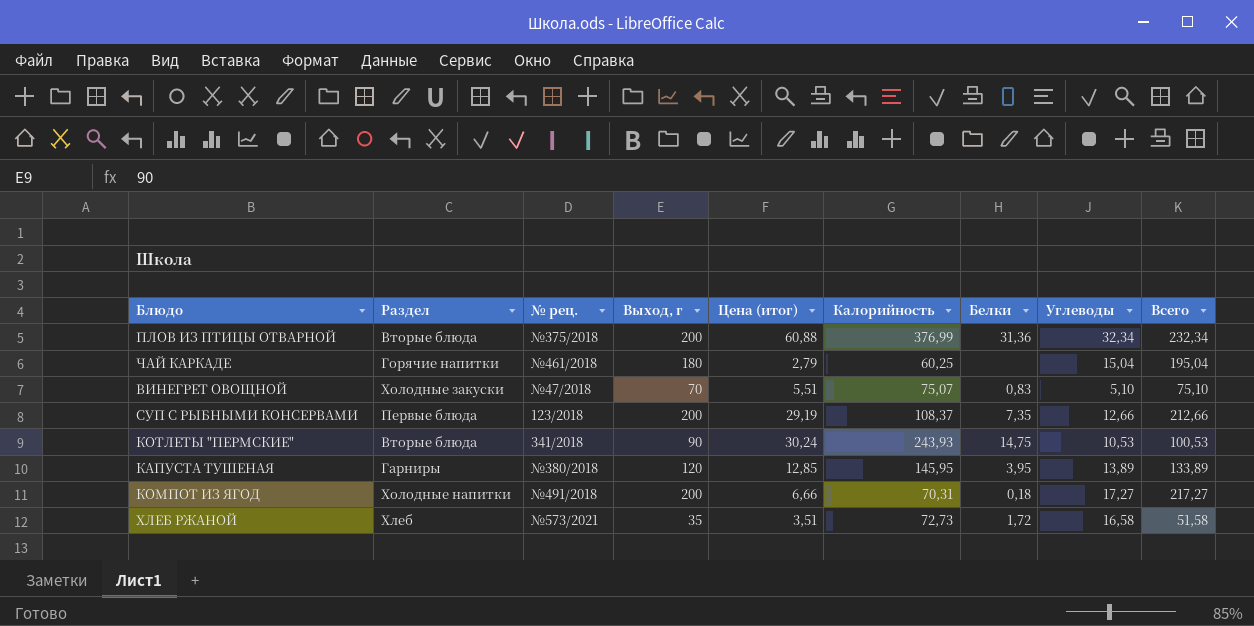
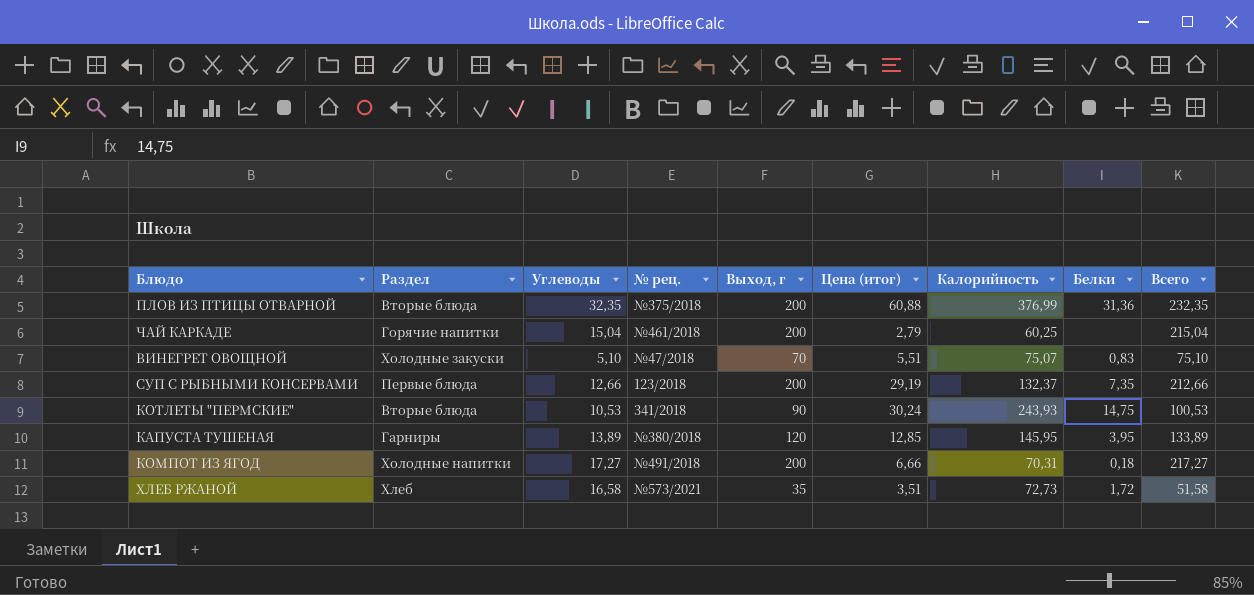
column Углеводы | position: 8 -> 3
ПЛОВ ИЗ ПТИЦЫ ОТВАРНОЙ | Углеводы: 32,34 -> 32,35
ПЛОВ ИЗ ПТИЦЫ ОТВАРНОЙ | Всего: 232,34 -> 232,35
ЧАЙ КАРКАДЕ | Выход, г: 180 -> 200
ЧАЙ КАРКАДЕ | Всего: 195,04 -> 215,04
СУП С РЫБНЫМИ КОНСЕРВАМИ | Калорийность: 108,37 -> 132,37

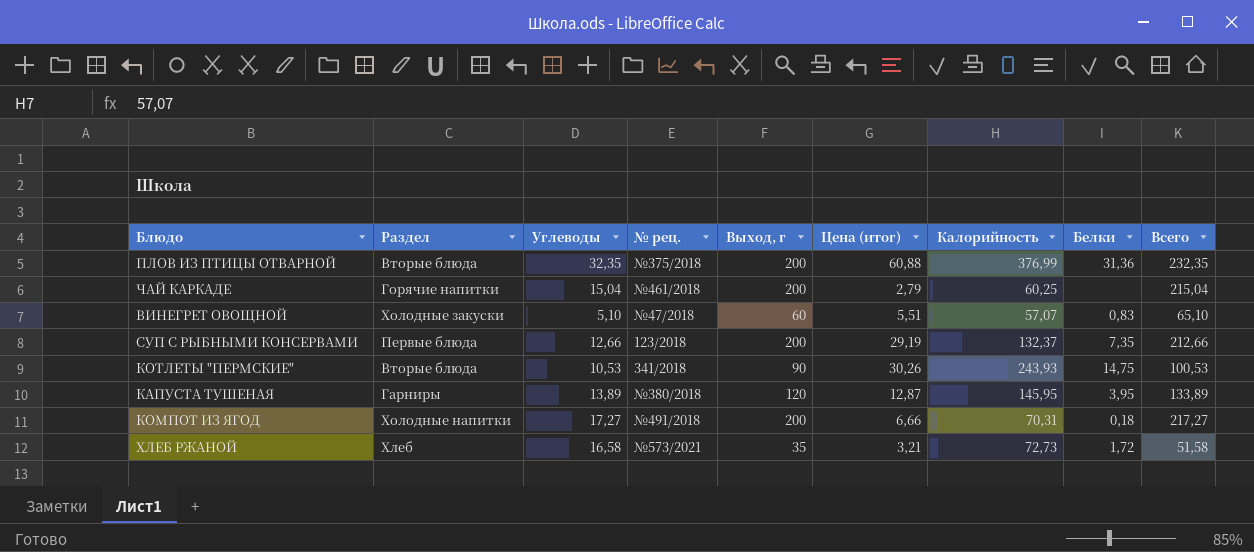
ВИНЕГРЕТ ОВОЩНОЙ | Выход, г: 70 -> 60
ВИНЕГРЕТ ОВОЩНОЙ | Калорийность: 75,07 -> 57,07
ВИНЕГРЕТ ОВОЩНОЙ | Всего: 75,10 -> 65,10
КОТЛЕТЫ "ПЕРМСКИЕ" | Цена (итог): 30,24 -> 30,26
КАПУСТА ТУШЕНАЯ | Цена (итог): 12,85 -> 12,87
ХЛЕБ РЖАНОЙ | Цена (итог): 3,51 -> 3,21

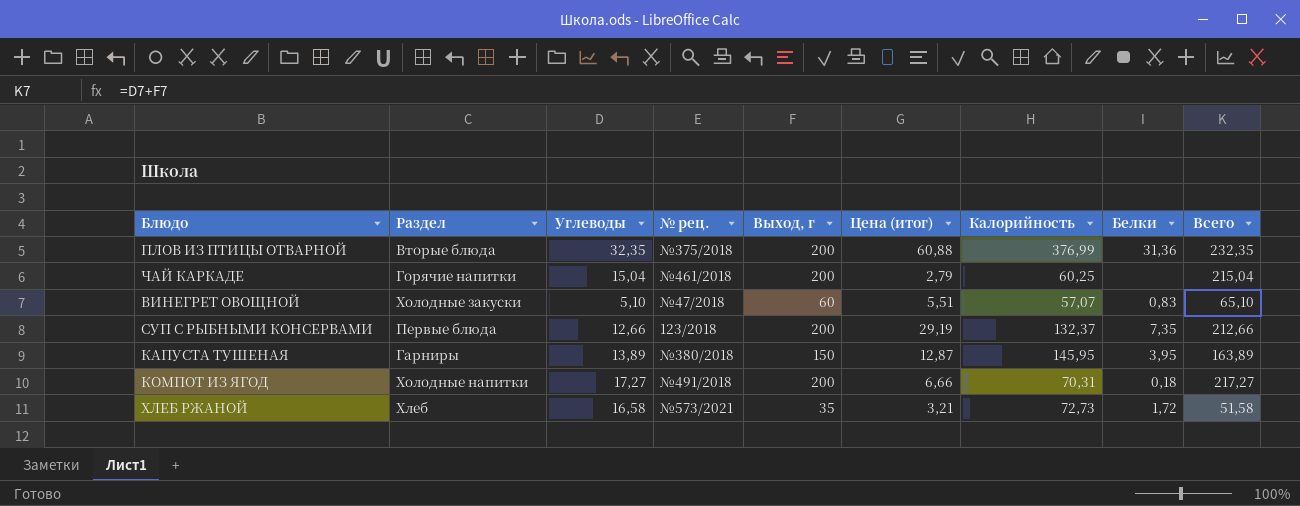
row КОТЛЕТЫ "ПЕРМСКИЕ": Вторые блюда | 10,53 | 341/2018 | 90 | 30,26 | 243,93 | 14,75 | 100,53 -> none
КАПУСТА ТУШЕНАЯ | Выход, г: 120 -> 150
КАПУСТА ТУШЕНАЯ | Всего: 133,89 -> 163,89

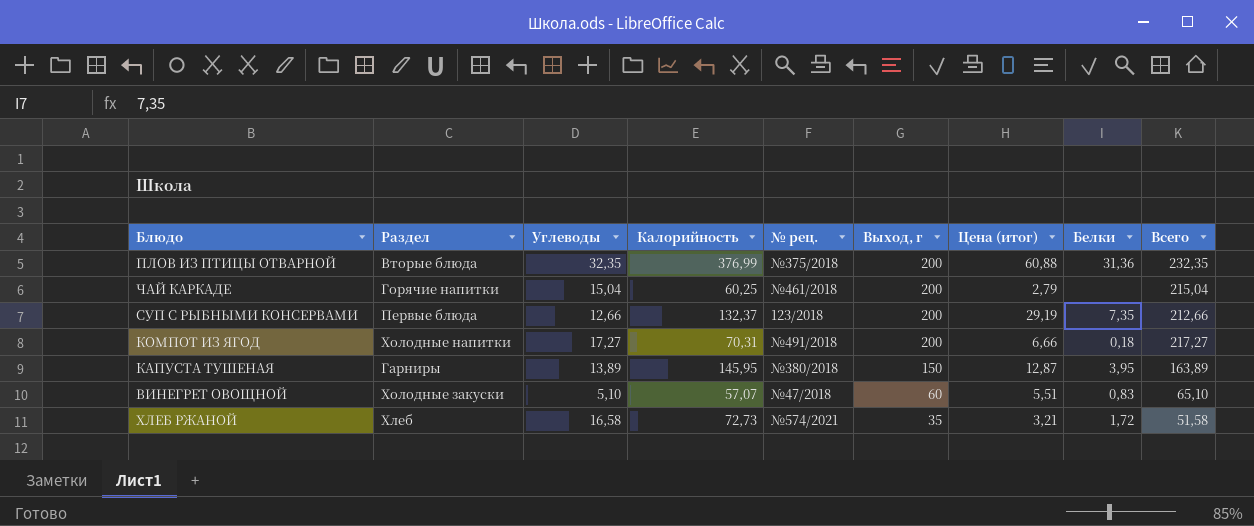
row order: none -> Выход, г descending
column Калорийность | position: 7 -> 4
ХЛЕБ РЖАНОЙ | № рец.: №573/2021 -> №574/2021

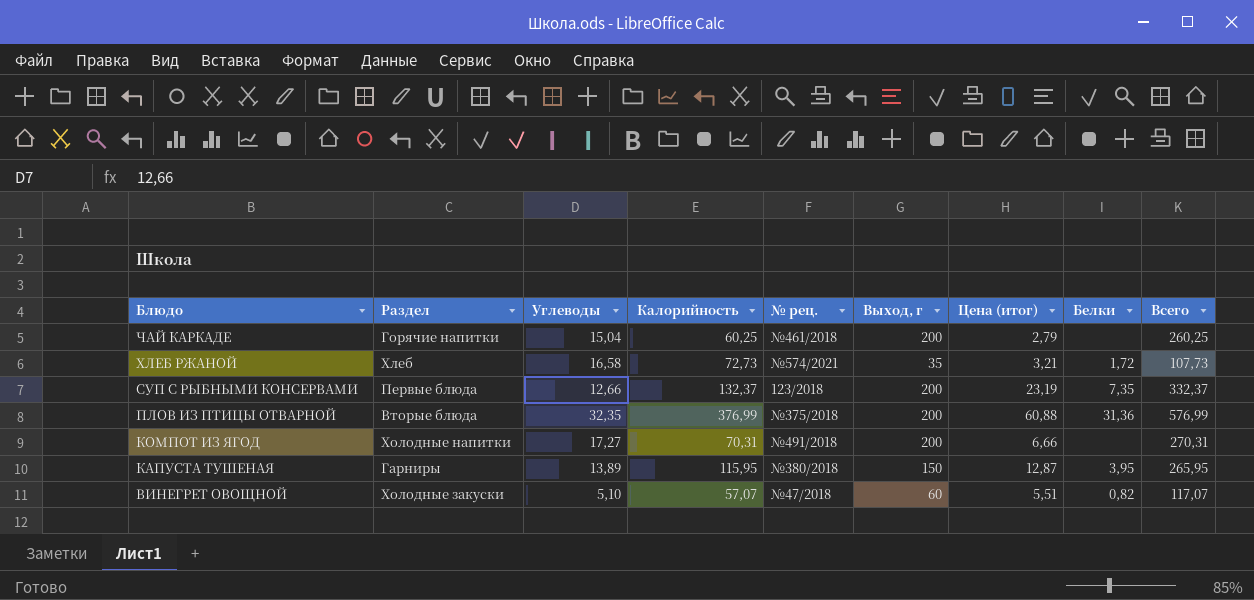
row order: Выход, г descending -> Блюдо descending
column Всего | formula: [Углеводы] + [Выход, г] -> [Калорийность] + [Выход, г]
СУП С РЫБНЫМИ КОНСЕРВАМИ | Цена (итог): 29,19 -> 23,19
КОМПОТ ИЗ ЯГОД | Белки: 0,18 -> none
КАПУСТА ТУШЕНАЯ | Калорийность: 145,95 -> 115,95
ВИНЕГРЕТ ОВОЩНОЙ | Белки: 0,83 -> 0,82

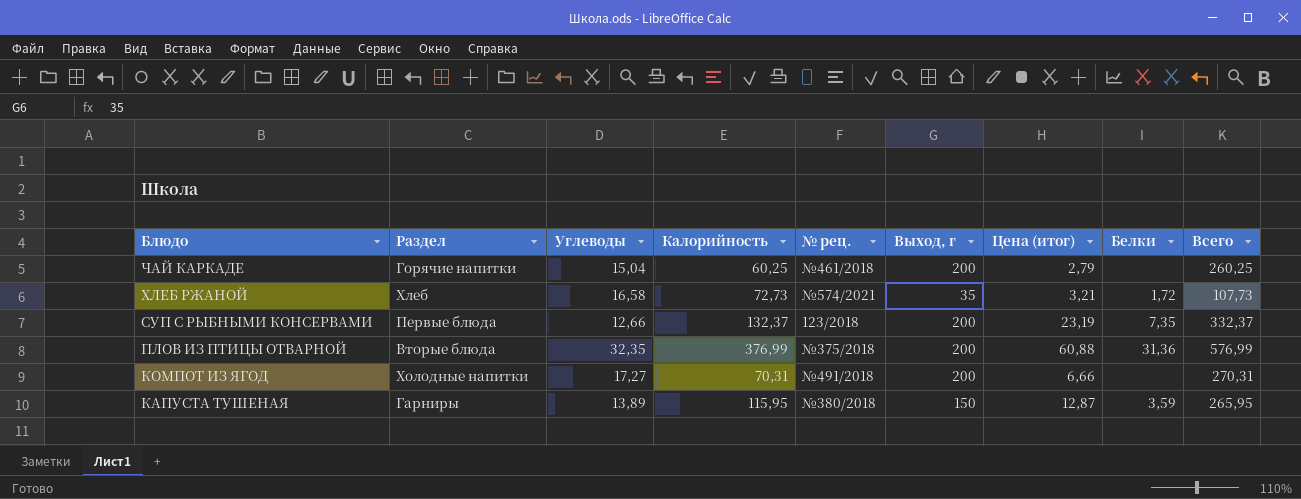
row ВИНЕГРЕТ ОВОЩНОЙ: Холодные закуски | 5,10 | 57,07 | №47/2018 | 60 | 5,51 | 0,82 | 117,07 -> none
КАПУСТА ТУШЕНАЯ | Белки: 3,95 -> 3,59

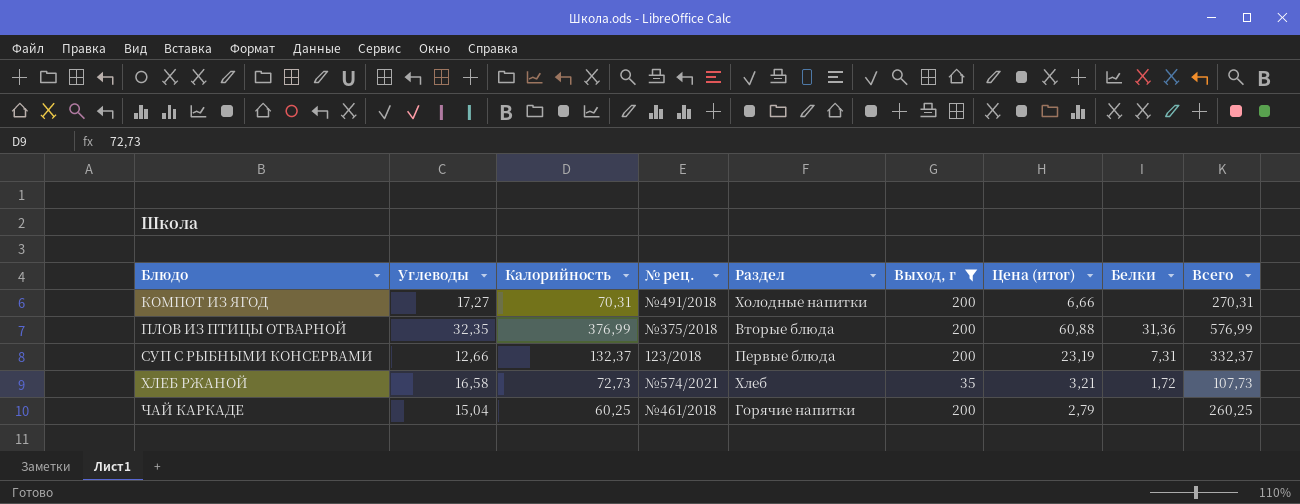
filter: none -> Выход, г != 150
row order: Блюдо descending -> Блюдо ascending
column Раздел | position: 2 -> 5
СУП С РЫБНЫМИ КОНСЕРВАМИ | Белки: 7,35 -> 7,31

